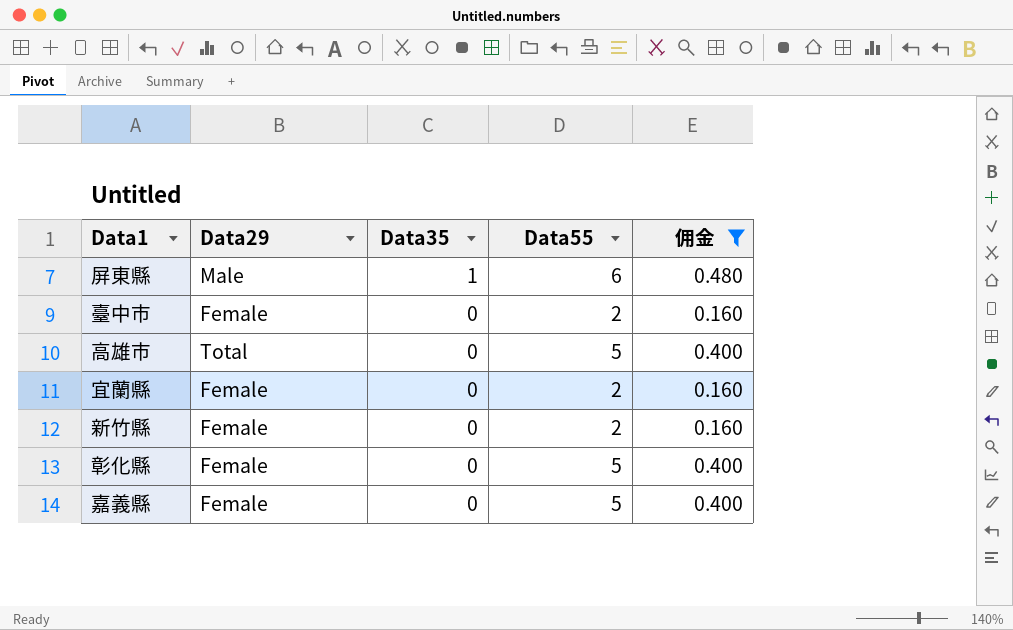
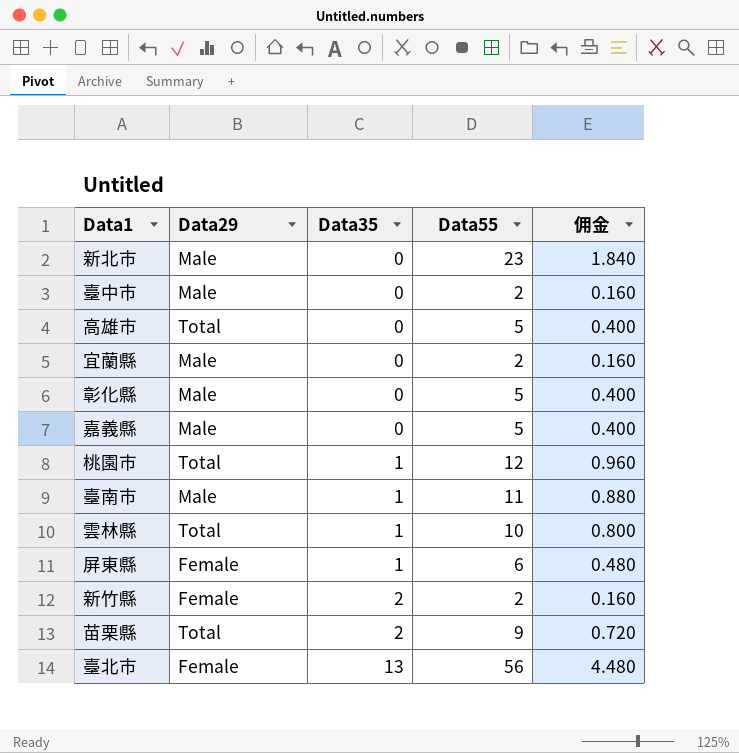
filter: 佣金 <= 0.480 -> none
row order: Data35 descending -> Data35 ascending
臺中市 | Data29: Female -> Male
宜蘭縣 | Data29: Female -> Male
彰化縣 | Data29: Female -> Male
嘉義縣 | Data29: Female -> Male
屏東縣 | Data29: Male -> Female
新竹縣 | Data35: 0 -> 2

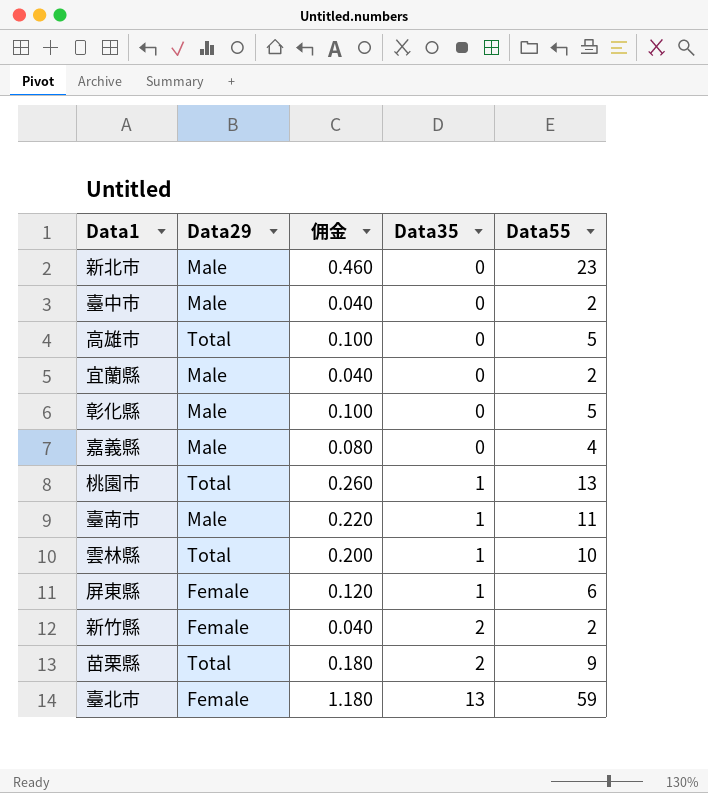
column 佣金 | formula: [Data55] * 0.08 -> [Data55] * 0.02
column 佣金 | position: 5 -> 3
嘉義縣 | Data55: 5 -> 4
桃園市 | Data55: 12 -> 13
臺北市 | Data55: 56 -> 59

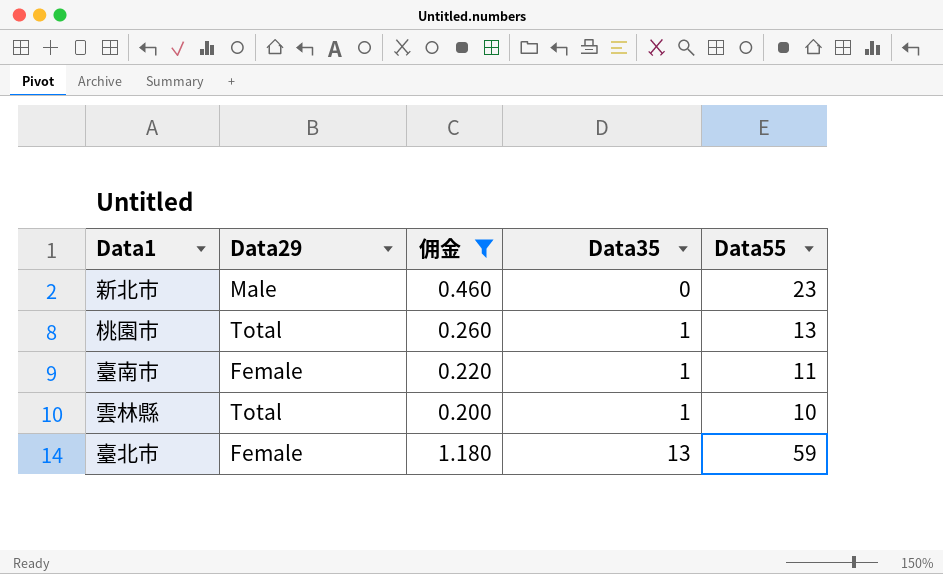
filter: none -> 佣金 >= 0.200
臺南市 | Data29: Male -> Female

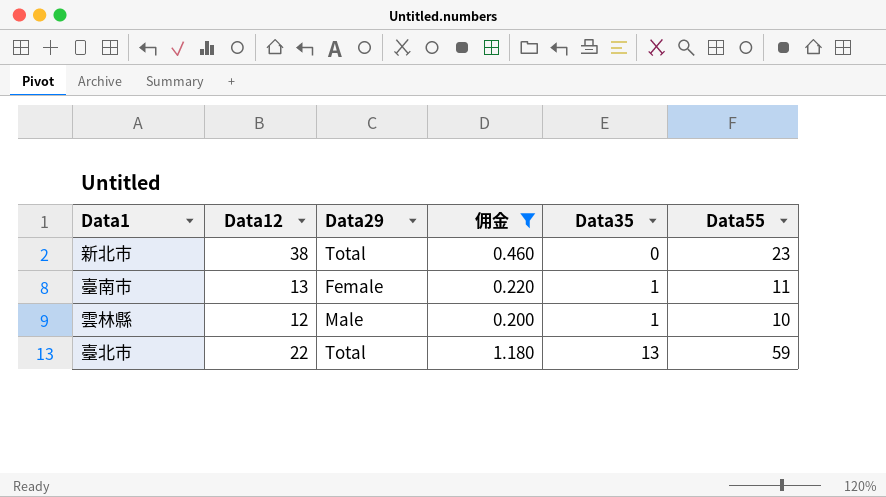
column Data12 | position: none -> 2
row 桃園市: Total | 0.260 | 1 | 13 -> none
新北市 | Data29: Male -> Total
雲林縣 | Data29: Total -> Male
臺北市 | Data29: Female -> Total

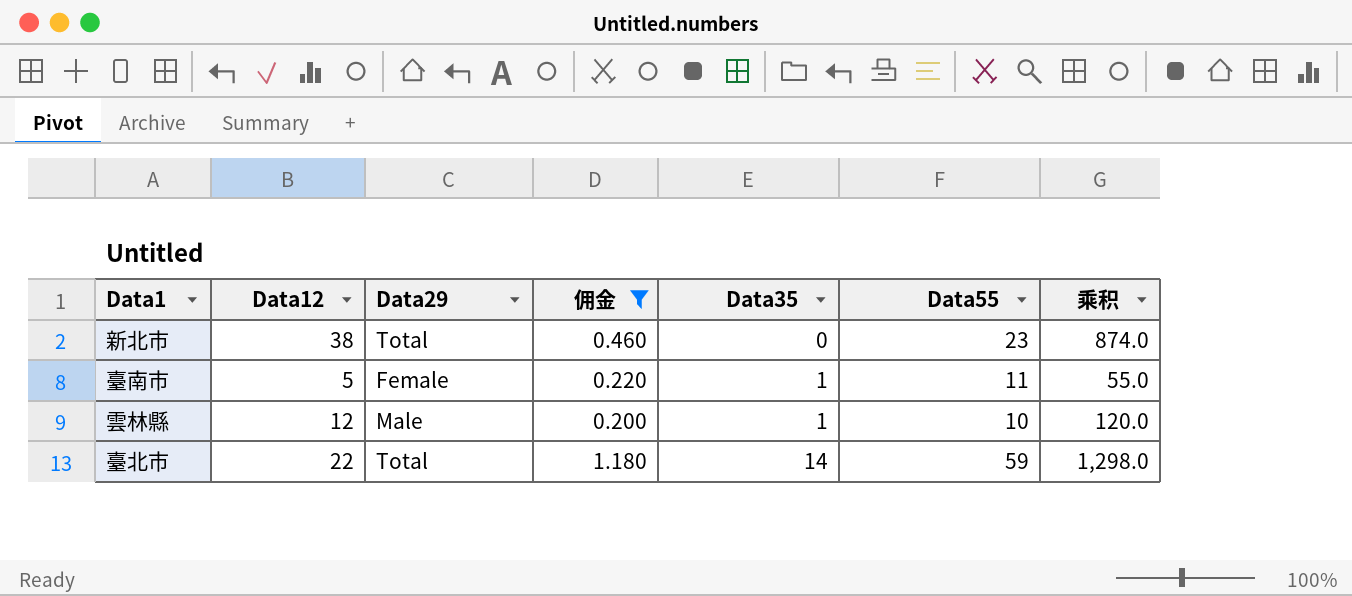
column 乘积 | formula: none -> [Data12] * [Data55]
臺南市 | Data12: 13 -> 5
臺北市 | Data35: 13 -> 14

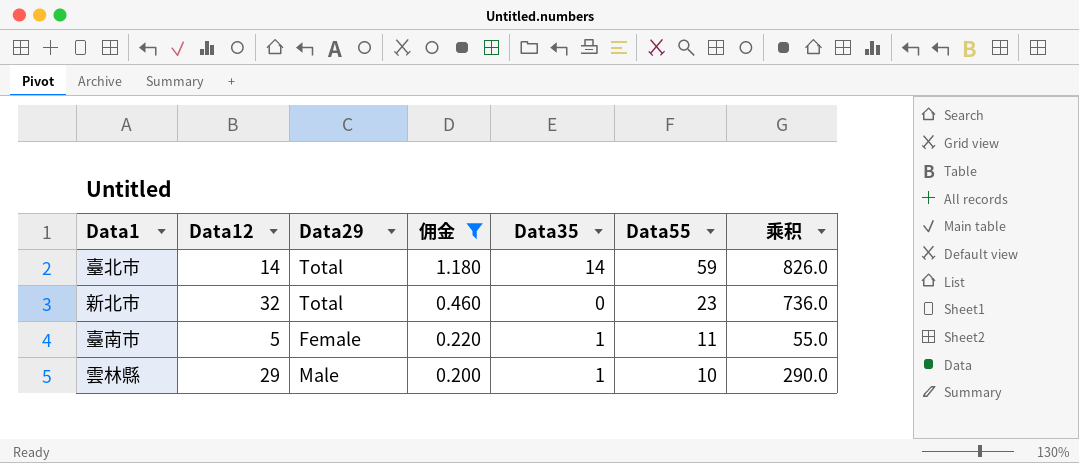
row order: Data35 ascending -> 佣金 descending
臺北市 | Data12: 22 -> 14
臺北市 | 乘积: 1,298.0 -> 826.0
新北市 | Data12: 38 -> 32
新北市 | 乘积: 874.0 -> 736.0
雲林縣 | Data12: 12 -> 29
雲林縣 | 乘积: 120.0 -> 290.0

